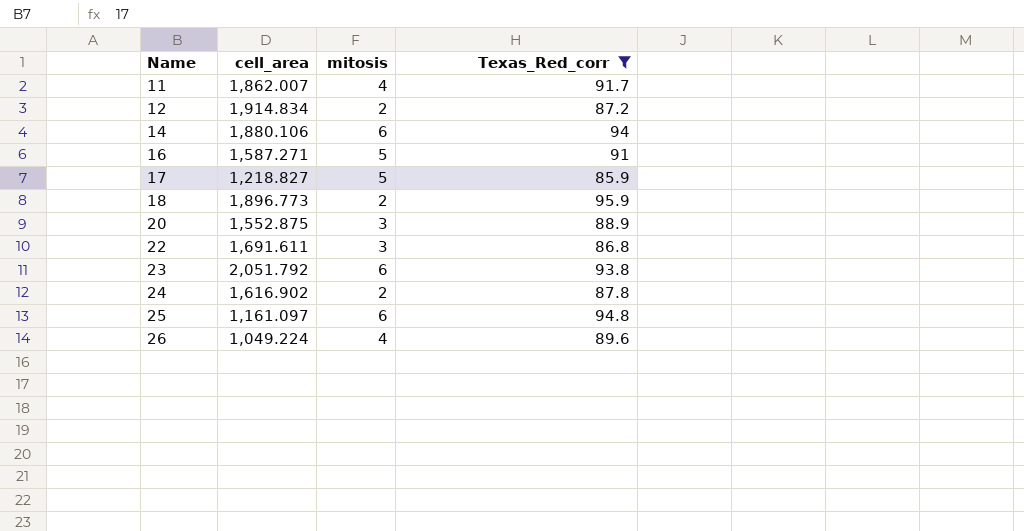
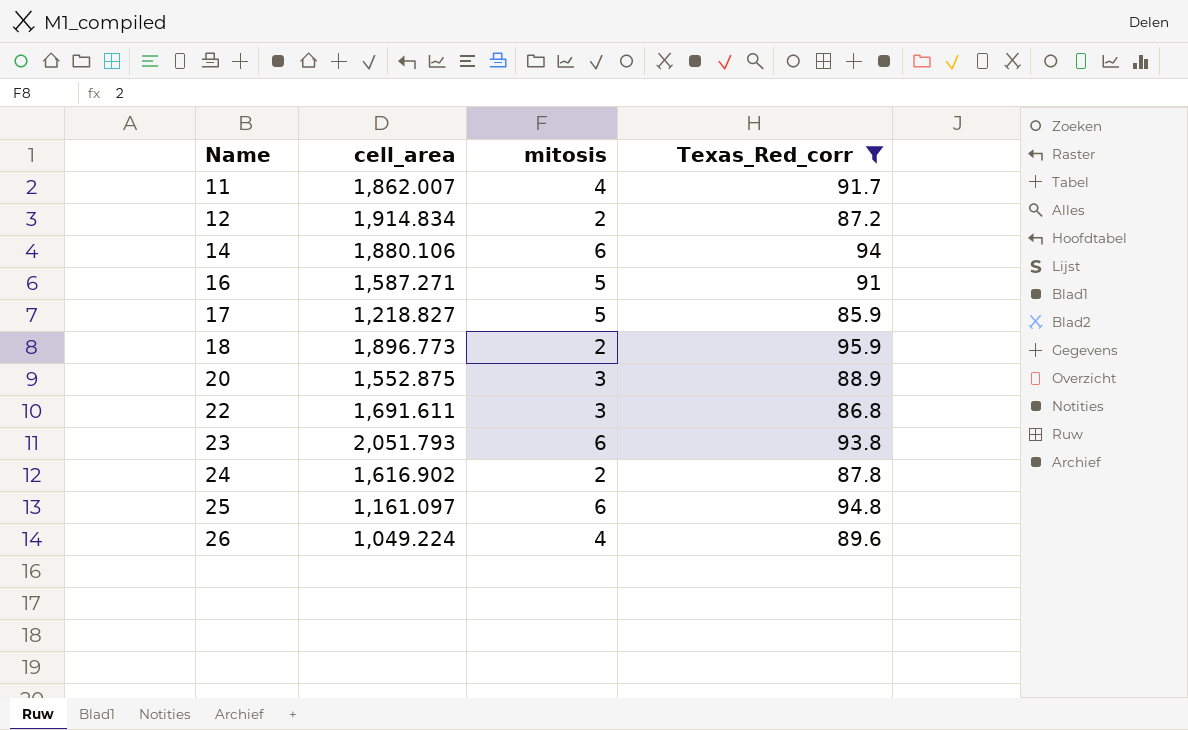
23 | cell_area: 2,051.792 -> 2,051.793

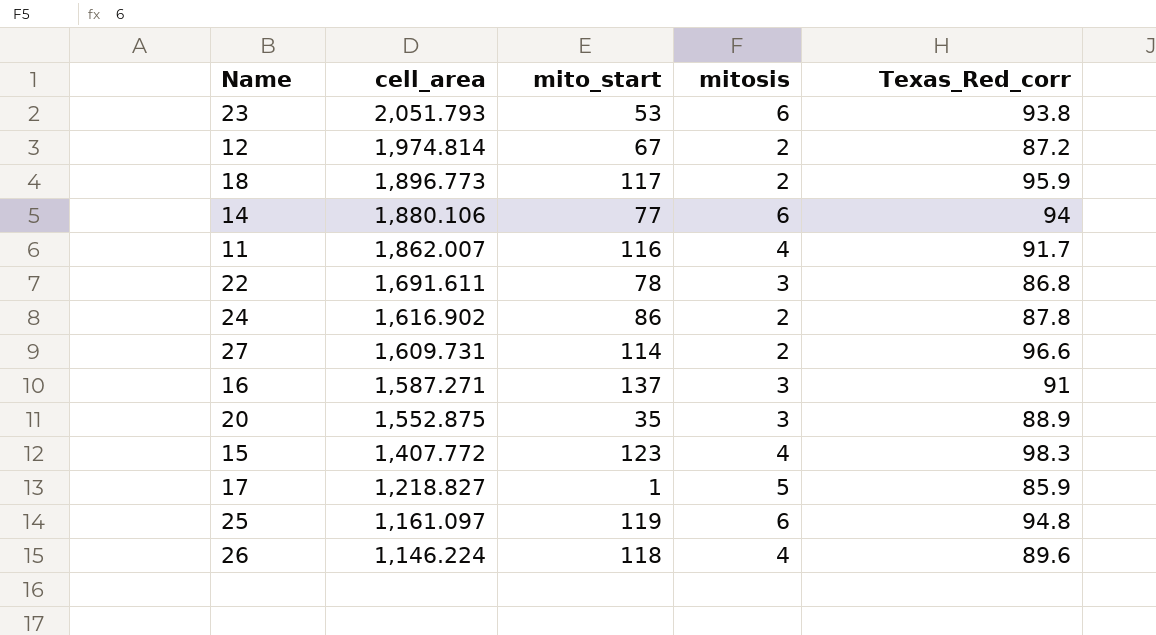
filter: Texas_Red_corr <= 95.9 -> none
row order: Name ascending -> cell_area descending
column mito_start | position: none -> 3
12 | cell_area: 1,914.834 -> 1,974.814
16 | mitosis: 5 -> 3
26 | cell_area: 1,049.224 -> 1,146.224

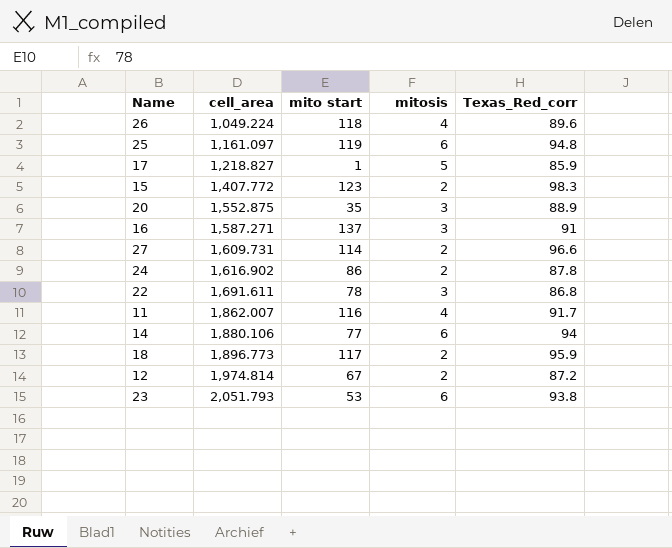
row order: cell_area descending -> cell_area ascending
column name: mito_start -> mito start
26 | cell_area: 1,146.224 -> 1,049.224
15 | mitosis: 4 -> 2

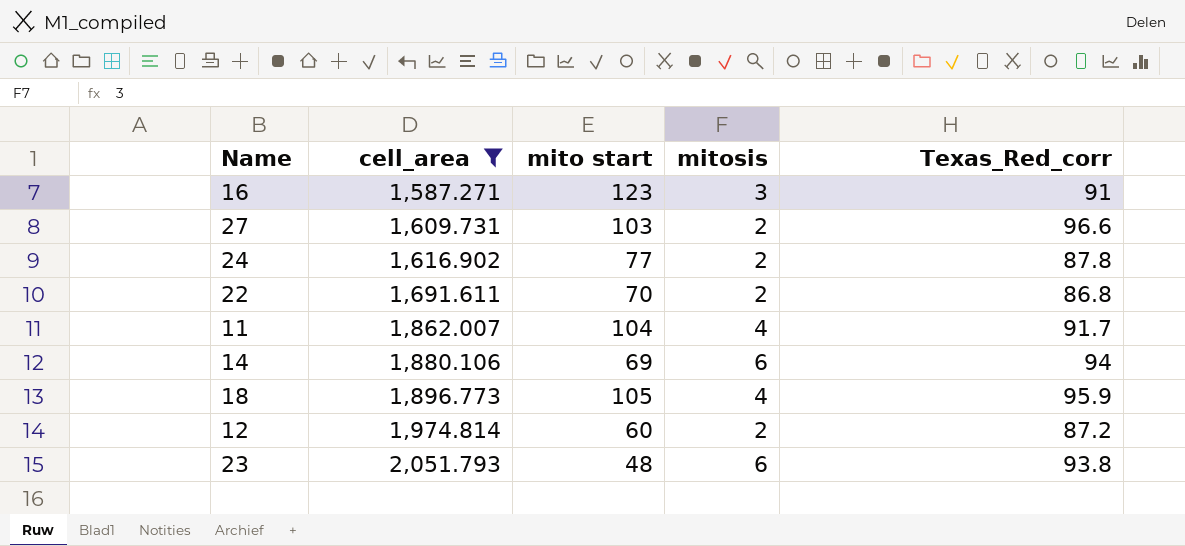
filter: none -> cell_area >= 1,587.271
16 | mito start: 137 -> 123
27 | mito start: 114 -> 103
24 | mito start: 86 -> 77
22 | mito start: 78 -> 70
22 | mitosis: 3 -> 2
11 | mito start: 116 -> 104
14 | mito start: 77 -> 69
18 | mito start: 117 -> 105
18 | mitosis: 2 -> 4
12 | mito start: 67 -> 60
23 | mito start: 53 -> 48

